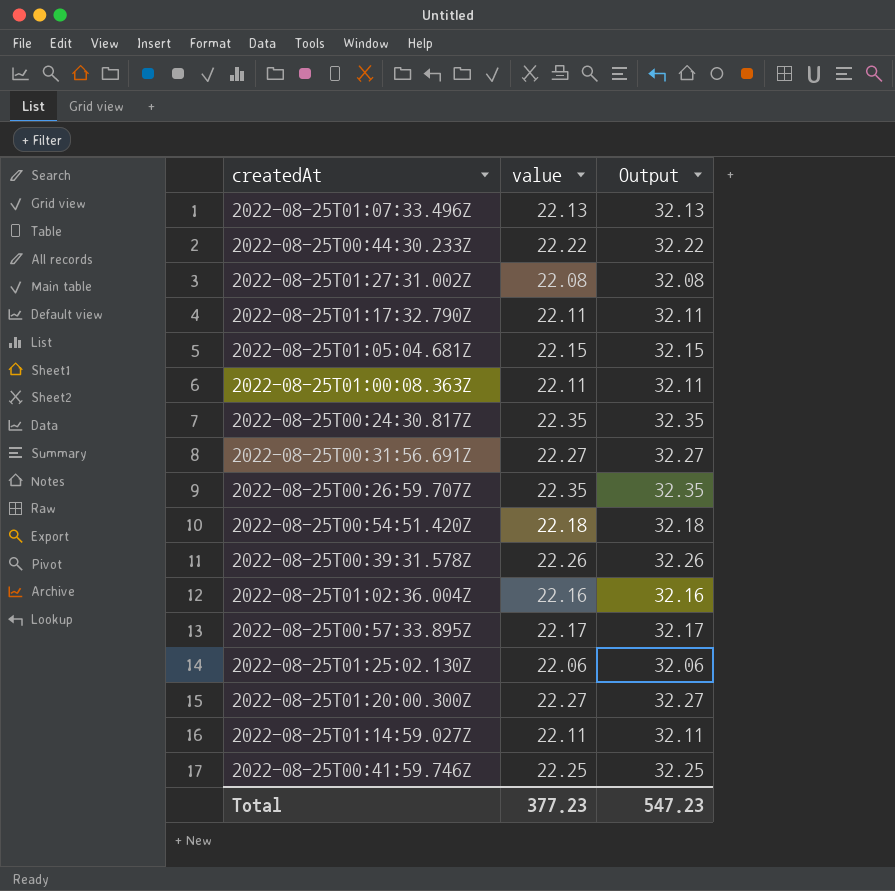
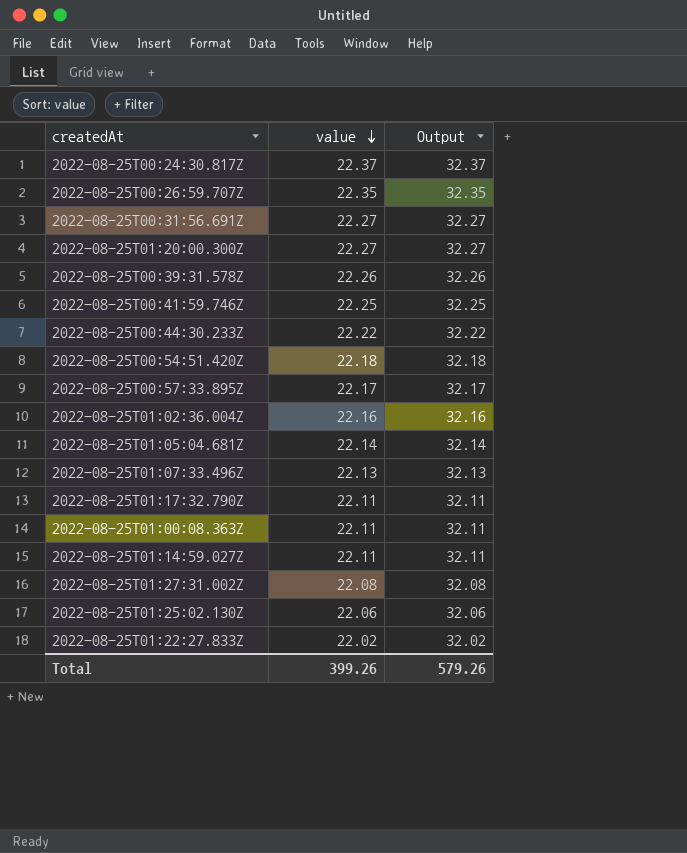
row order: none -> value descending
2022-08-25T00:24:30.817Z | value: 22.35 -> 22.37
2022-08-25T00:24:30.817Z | Output: 32.35 -> 32.37
2022-08-25T01:05:04.681Z | value: 22.15 -> 22.14
2022-08-25T01:05:04.681Z | Output: 32.15 -> 32.14
row 2022-08-25T01:22:27.833Z: none -> 22.02 | 32.02
Total | value: 377.23 -> 399.26
Total | Output: 547.23 -> 579.26

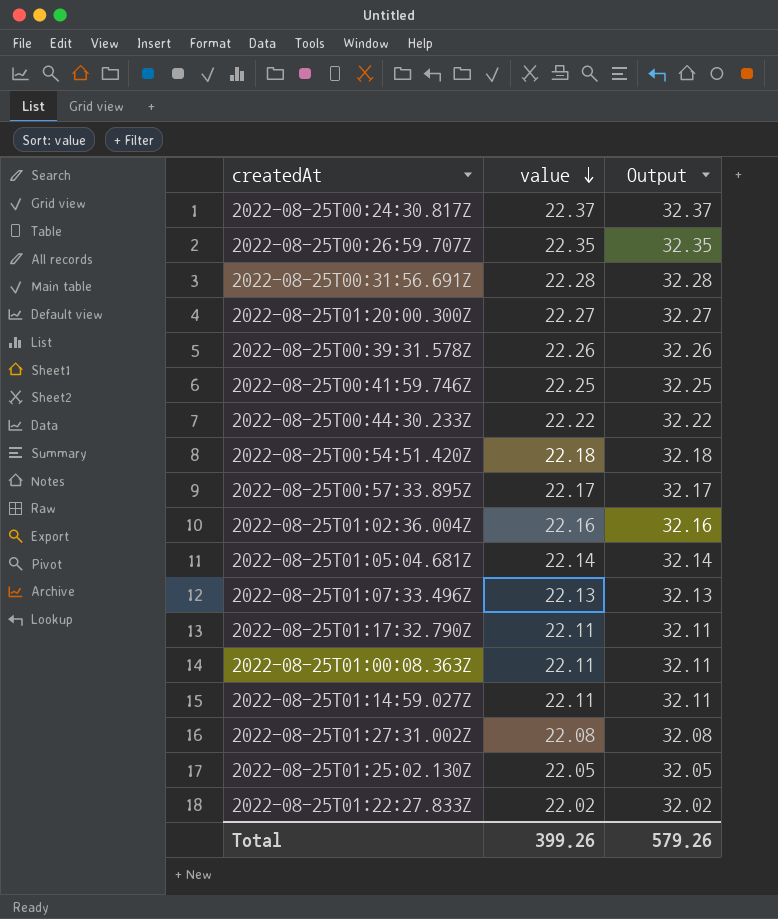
2022-08-25T00:31:56.691Z | value: 22.27 -> 22.28
2022-08-25T00:31:56.691Z | Output: 32.27 -> 32.28
2022-08-25T01:25:02.130Z | value: 22.06 -> 22.05
2022-08-25T01:25:02.130Z | Output: 32.06 -> 32.05

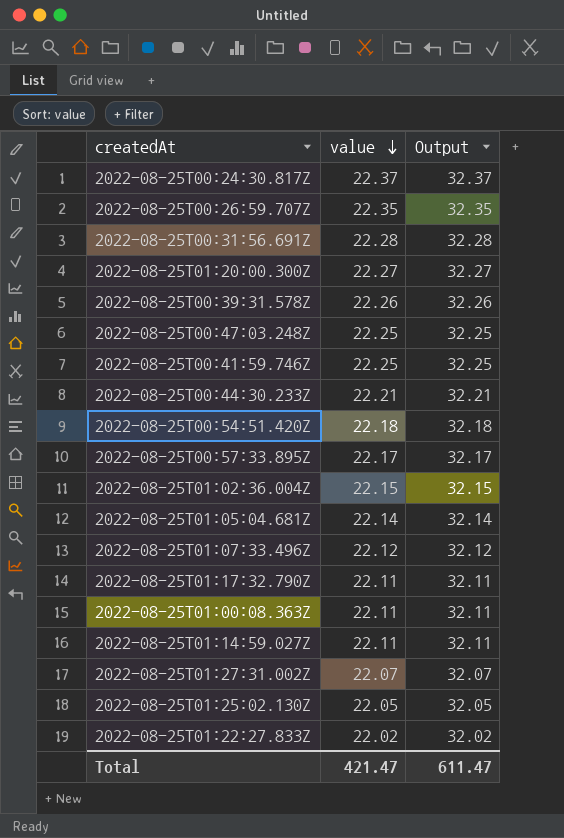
row 2022-08-25T00:47:03.248Z: none -> 22.25 | 32.25
2022-08-25T00:44:30.233Z | value: 22.22 -> 22.21
2022-08-25T00:44:30.233Z | Output: 32.22 -> 32.21
2022-08-25T01:02:36.004Z | value: 22.16 -> 22.15
2022-08-25T01:02:36.004Z | Output: 32.16 -> 32.15
2022-08-25T01:07:33.496Z | value: 22.13 -> 22.12
2022-08-25T01:07:33.496Z | Output: 32.13 -> 32.12
2022-08-25T01:27:31.002Z | value: 22.08 -> 22.07
2022-08-25T01:27:31.002Z | Output: 32.08 -> 32.07
Total | value: 399.26 -> 421.47
Total | Output: 579.26 -> 611.47

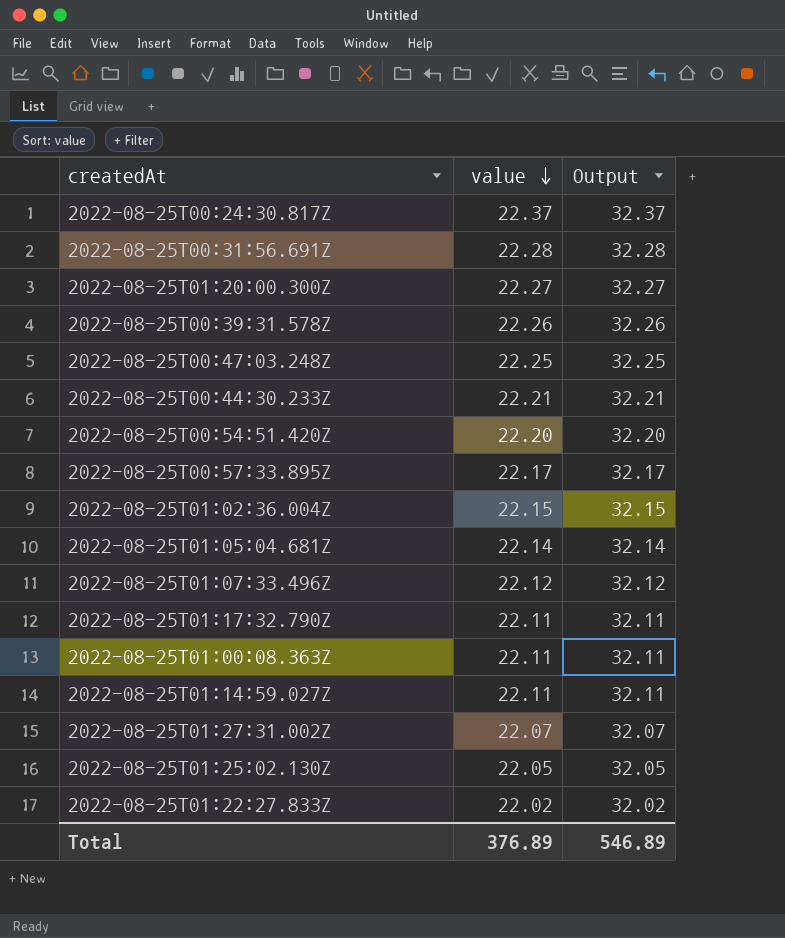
row 2022-08-25T00:26:59.707Z: 22.35 | 32.35 -> none
row 2022-08-25T00:41:59.746Z: 22.25 | 32.25 -> none
2022-08-25T00:54:51.420Z | value: 22.18 -> 22.20
2022-08-25T00:54:51.420Z | Output: 32.18 -> 32.20
Total | value: 421.47 -> 376.89
Total | Output: 611.47 -> 546.89

